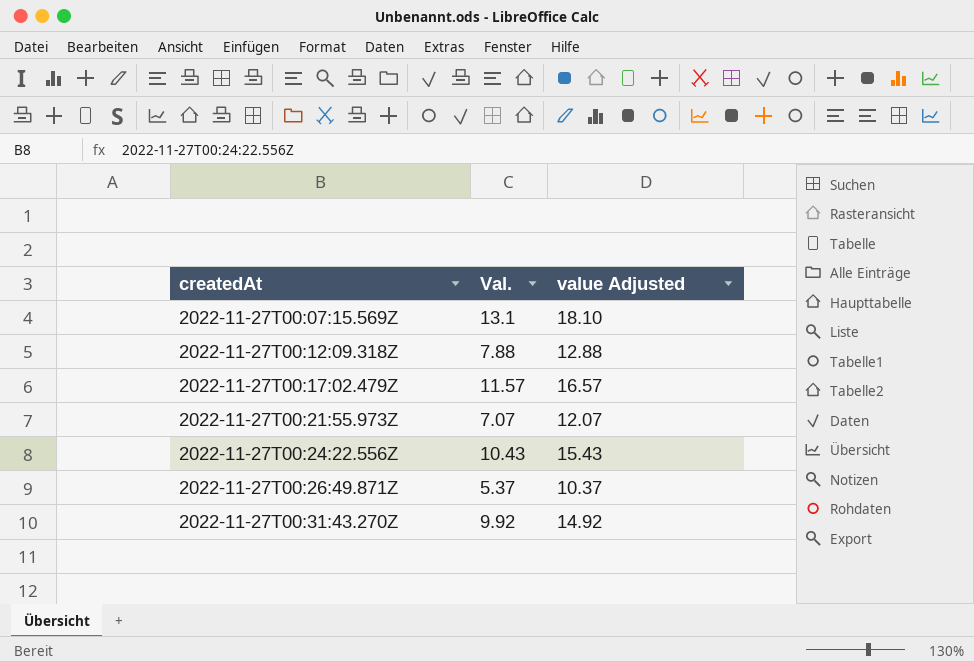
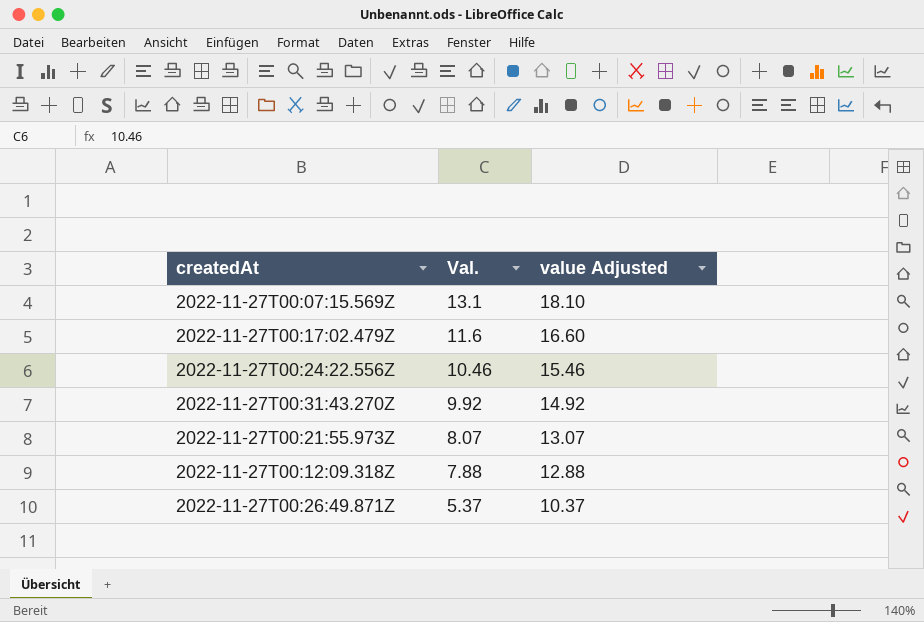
row order: createdAt ascending -> Val. descending
2022-11-27T00:17:02.479Z | Val.: 11.57 -> 11.6
2022-11-27T00:17:02.479Z | value Adjusted: 16.57 -> 16.60
2022-11-27T00:24:22.556Z | Val.: 10.43 -> 10.46
2022-11-27T00:24:22.556Z | value Adjusted: 15.43 -> 15.46
2022-11-27T00:21:55.973Z | Val.: 7.07 -> 8.07
2022-11-27T00:21:55.973Z | value Adjusted: 12.07 -> 13.07

